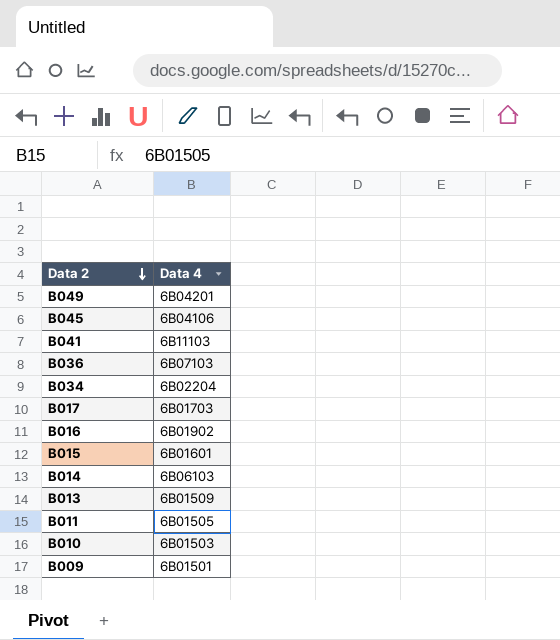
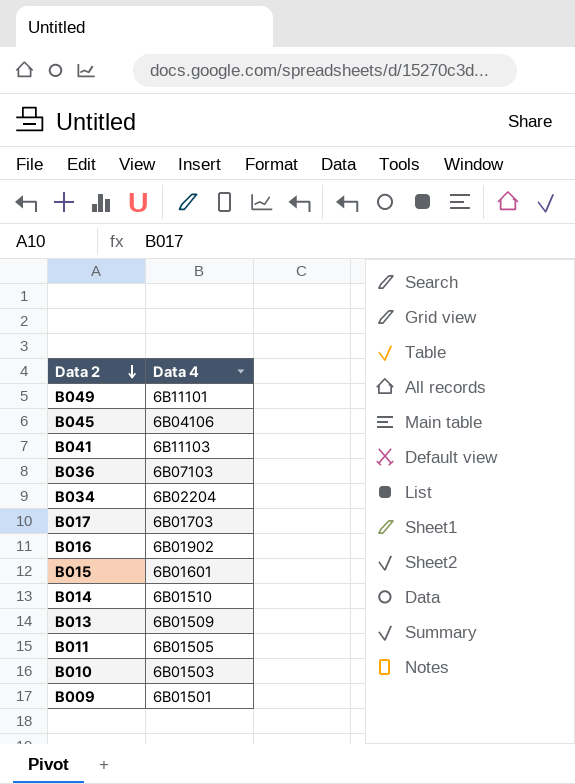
В049 | Data 4: 6B04201 -> 6B11101
В014 | Data 4: 6B06103 -> 6B01510

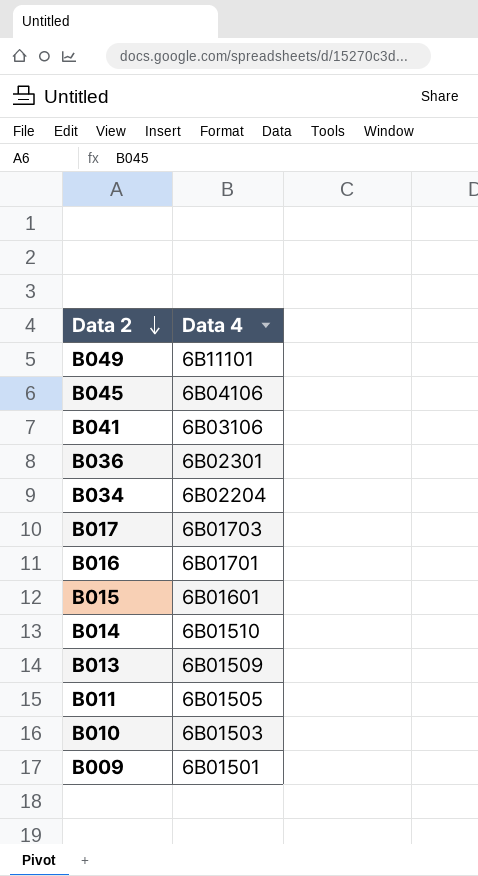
В041 | Data 4: 6B11103 -> 6B03106
В036 | Data 4: 6B07103 -> 6B02301
В016 | Data 4: 6В01902 -> 6B01701

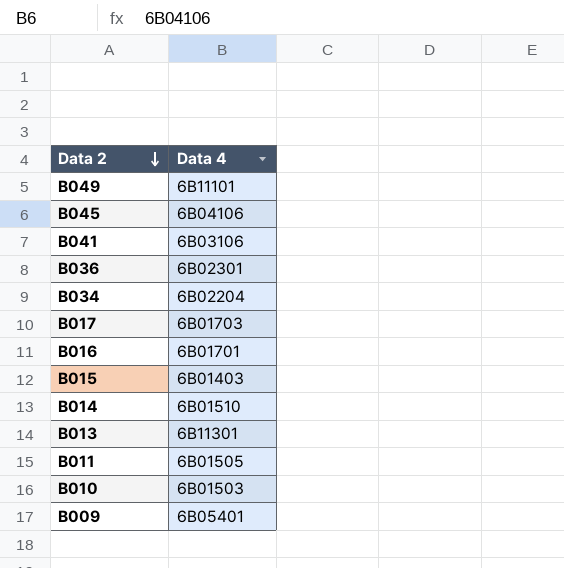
В015 | Data 4: 6B01601 -> 6B01403
В013 | Data 4: 6B01509 -> 6B11301
В009 | Data 4: 6B01501 -> 6B05401

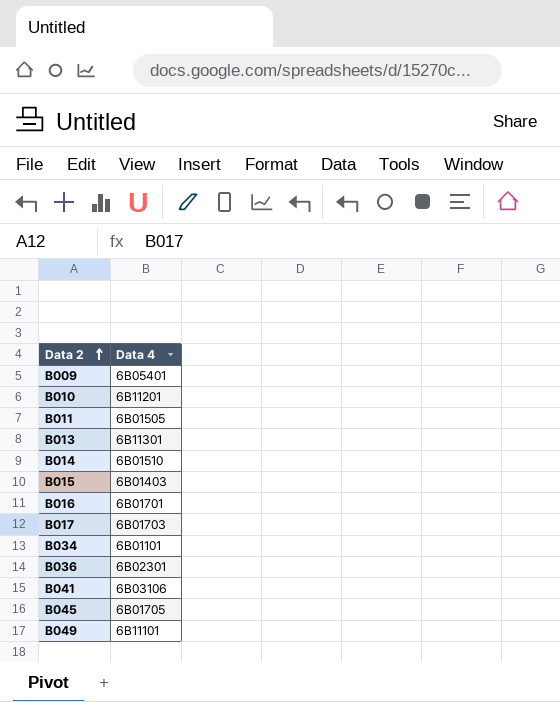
row order: Data 2 descending -> Data 2 ascending
В010 | Data 4: 6В01503 -> 6B11201
В034 | Data 4: 6B02204 -> 6B01101
В045 | Data 4: 6B04106 -> 6B01705

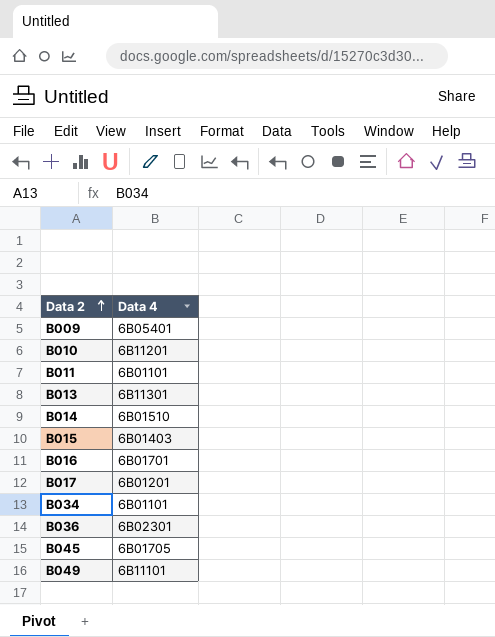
row В041: 6B03106 -> none
В011 | Data 4: 6B01505 -> 6B01101
В017 | Data 4: 6B01703 -> 6B01201

